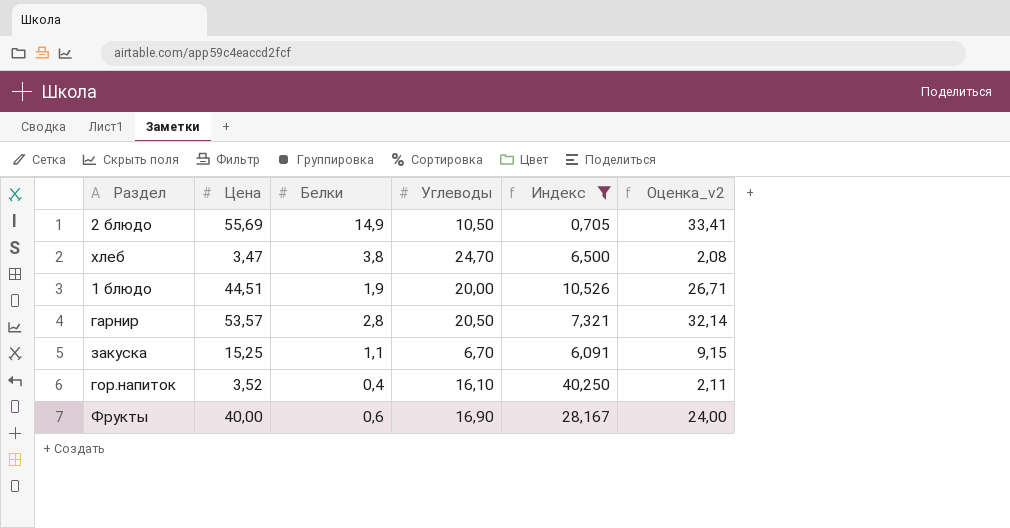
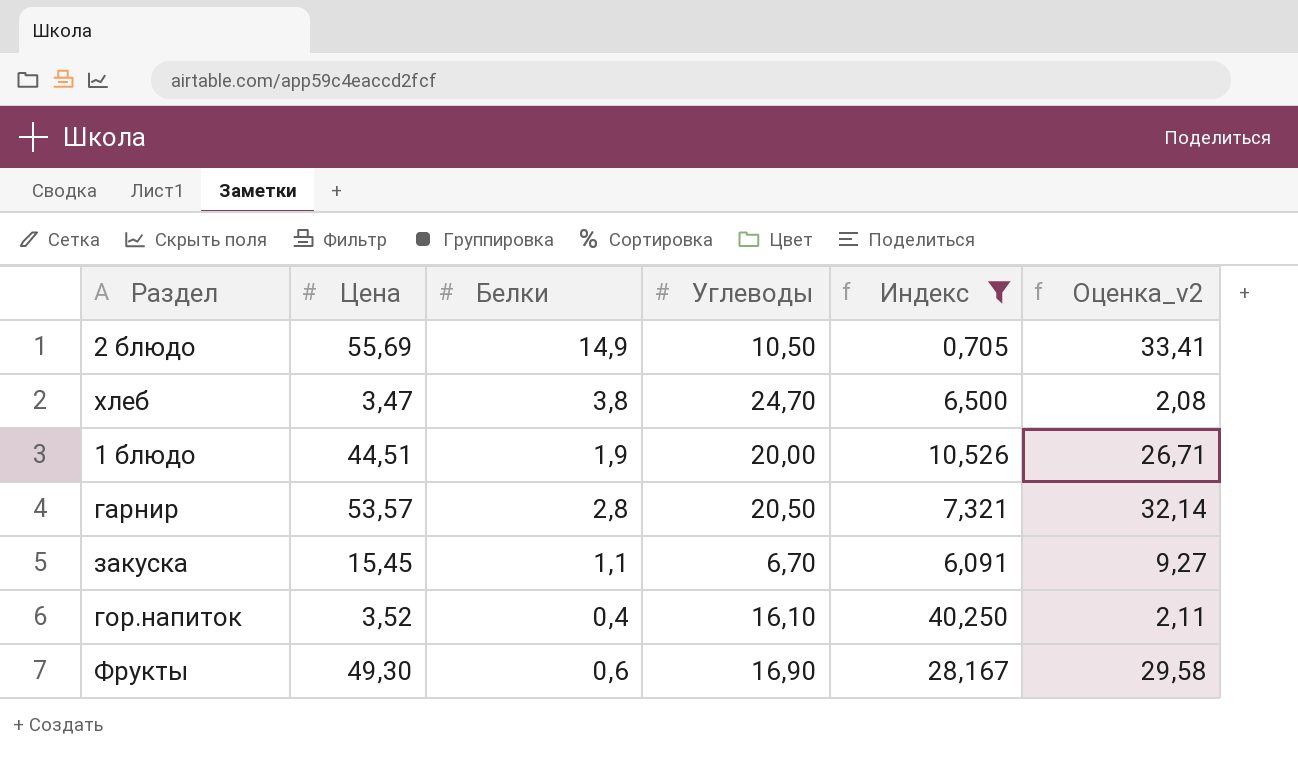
закуска | Цена: 15,25 -> 15,45
закуска | Оценка_v2: 9,15 -> 9,27
Фрукты | Цена: 40,00 -> 49,30
Фрукты | Оценка_v2: 24,00 -> 29,58

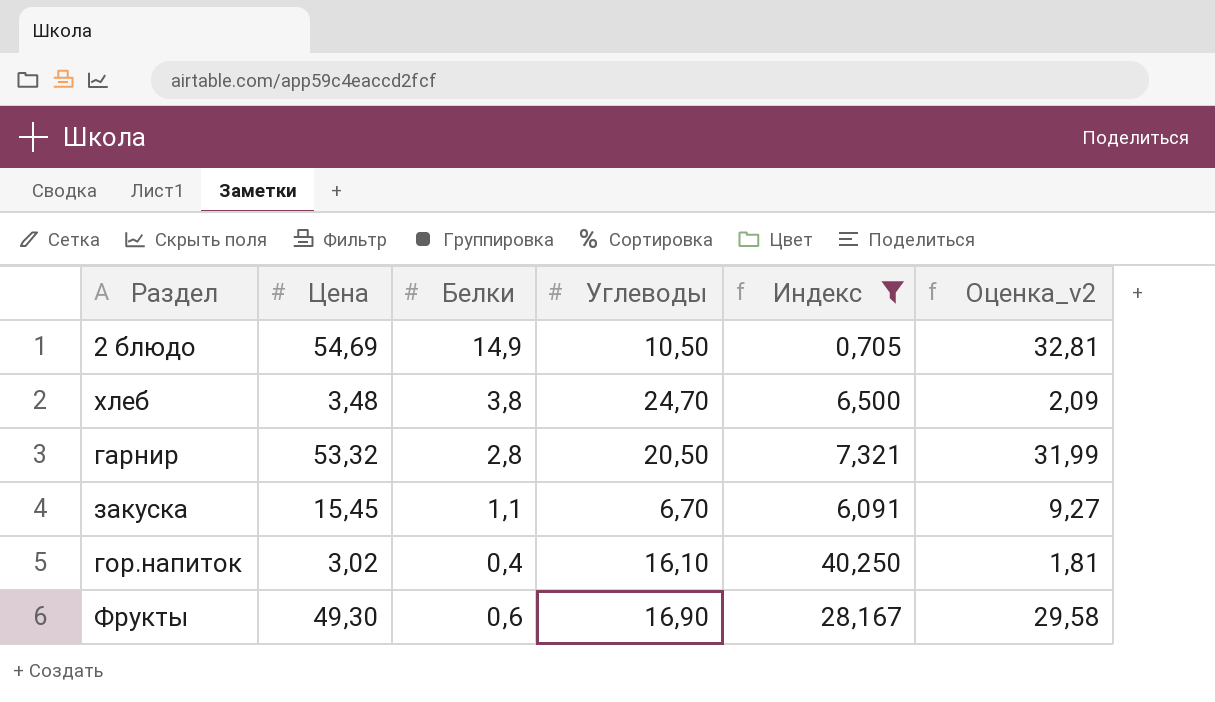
row 1 блюдо: 44,51 | 1,9 | 20,00 | 10,526 | 26,71 -> none
2 блюдо | Цена: 55,69 -> 54,69
2 блюдо | Оценка_v2: 33,41 -> 32,81
хлеб | Цена: 3,47 -> 3,48
хлеб | Оценка_v2: 2,08 -> 2,09
гарнир | Цена: 53,57 -> 53,32
гарнир | Оценка_v2: 32,14 -> 31,99
гор.напиток | Цена: 3,52 -> 3,02
гор.напиток | Оценка_v2: 2,11 -> 1,81

